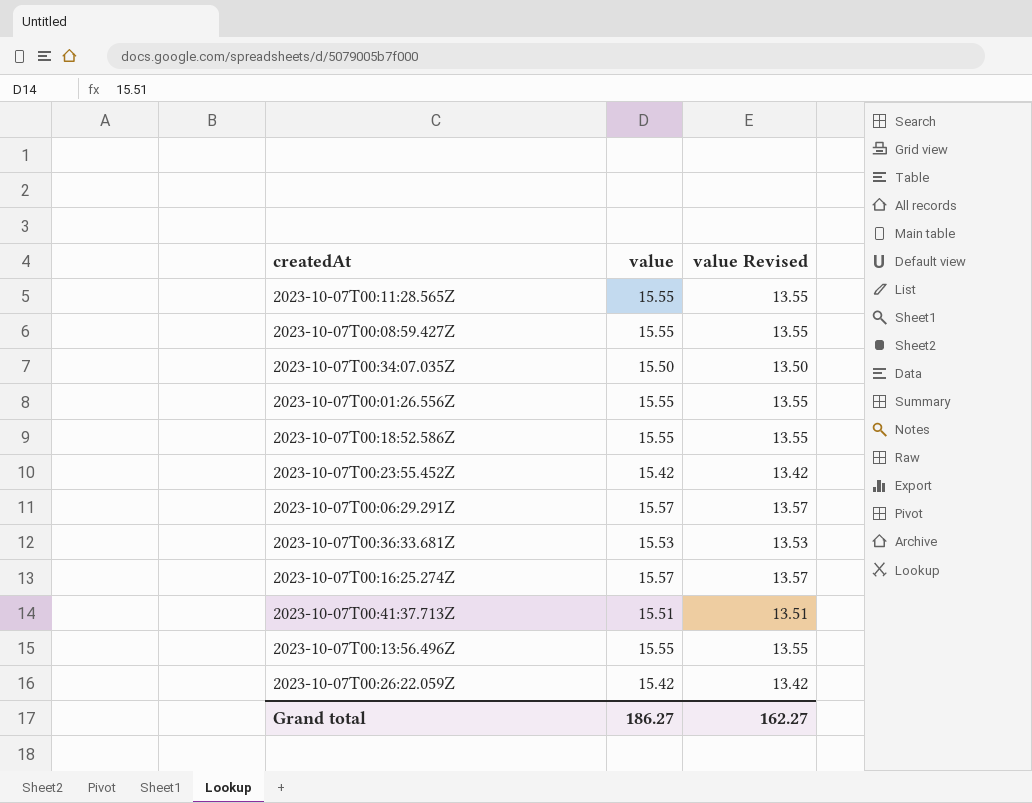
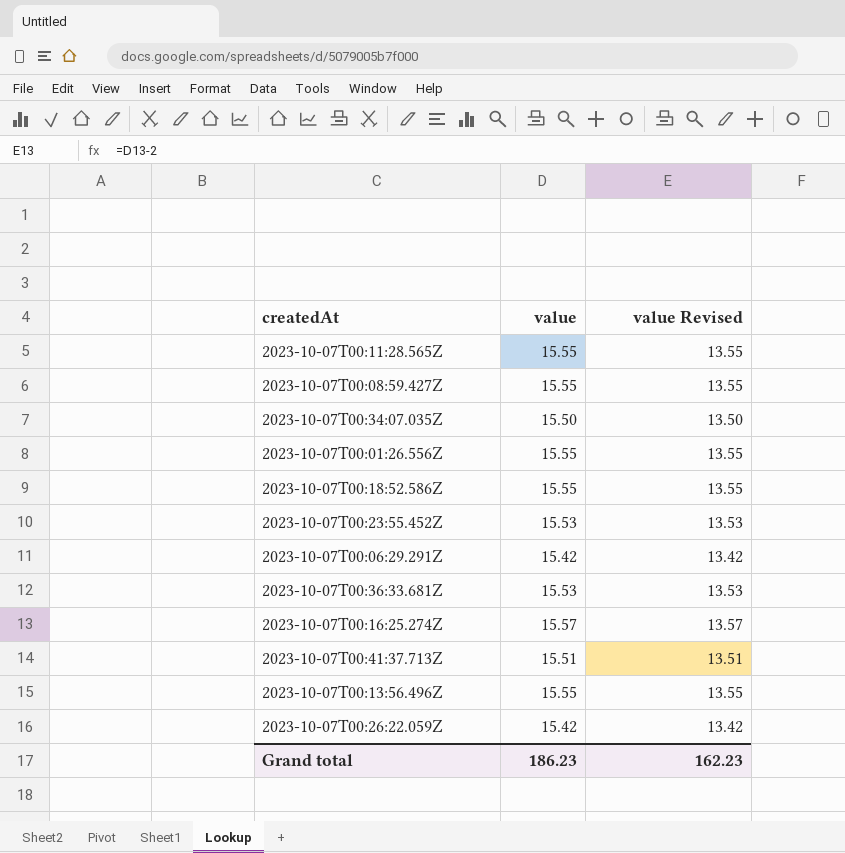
2023-10-07T00:23:55.452Z | value: 15.42 -> 15.53
2023-10-07T00:23:55.452Z | value Revised: 13.42 -> 13.53
2023-10-07T00:06:29.291Z | value: 15.57 -> 15.42
2023-10-07T00:06:29.291Z | value Revised: 13.57 -> 13.42
Grand total | value: 186.27 -> 186.23
Grand total | value Revised: 162.27 -> 162.23

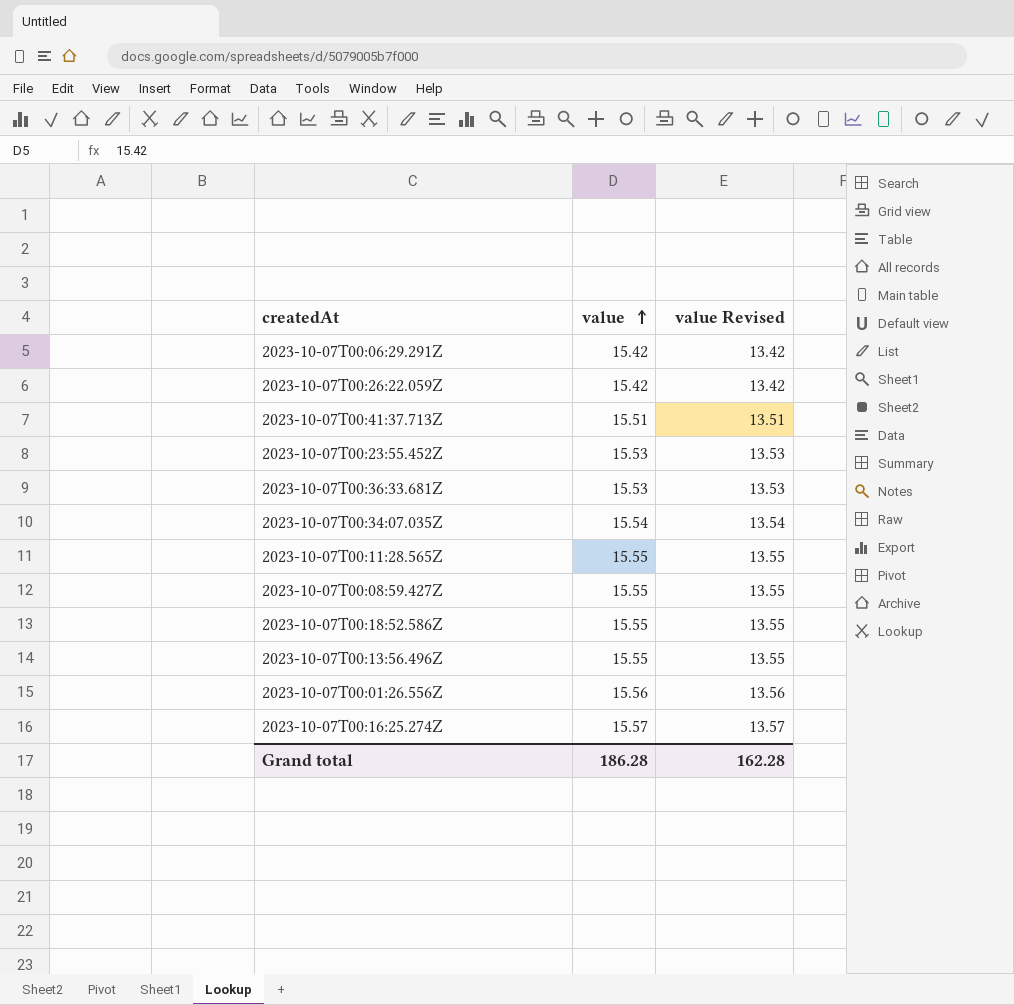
row order: none -> value ascending
2023-10-07T00:34:07.035Z | value: 15.50 -> 15.54
2023-10-07T00:34:07.035Z | value Revised: 13.50 -> 13.54
2023-10-07T00:01:26.556Z | value: 15.55 -> 15.56
2023-10-07T00:01:26.556Z | value Revised: 13.55 -> 13.56
Grand total | value: 186.23 -> 186.28
Grand total | value Revised: 162.23 -> 162.28

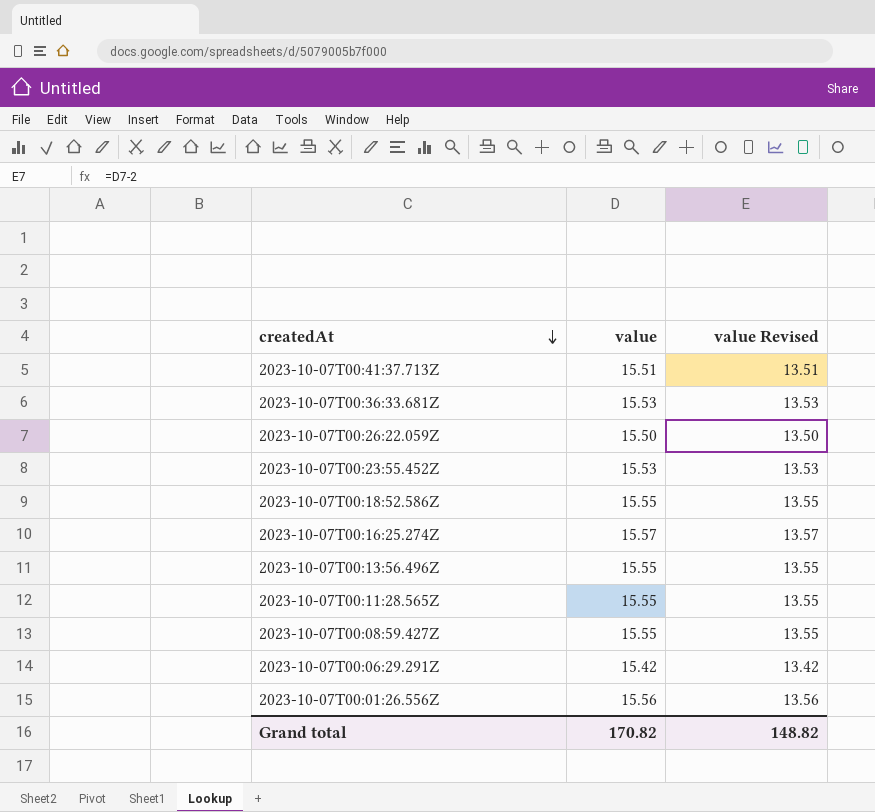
row order: value ascending -> createdAt descending
row 2023-10-07T00:34:07.035Z: 15.54 | 13.54 -> none
2023-10-07T00:26:22.059Z | value: 15.42 -> 15.50
2023-10-07T00:26:22.059Z | value Revised: 13.42 -> 13.50
Grand total | value: 186.28 -> 170.82
Grand total | value Revised: 162.28 -> 148.82

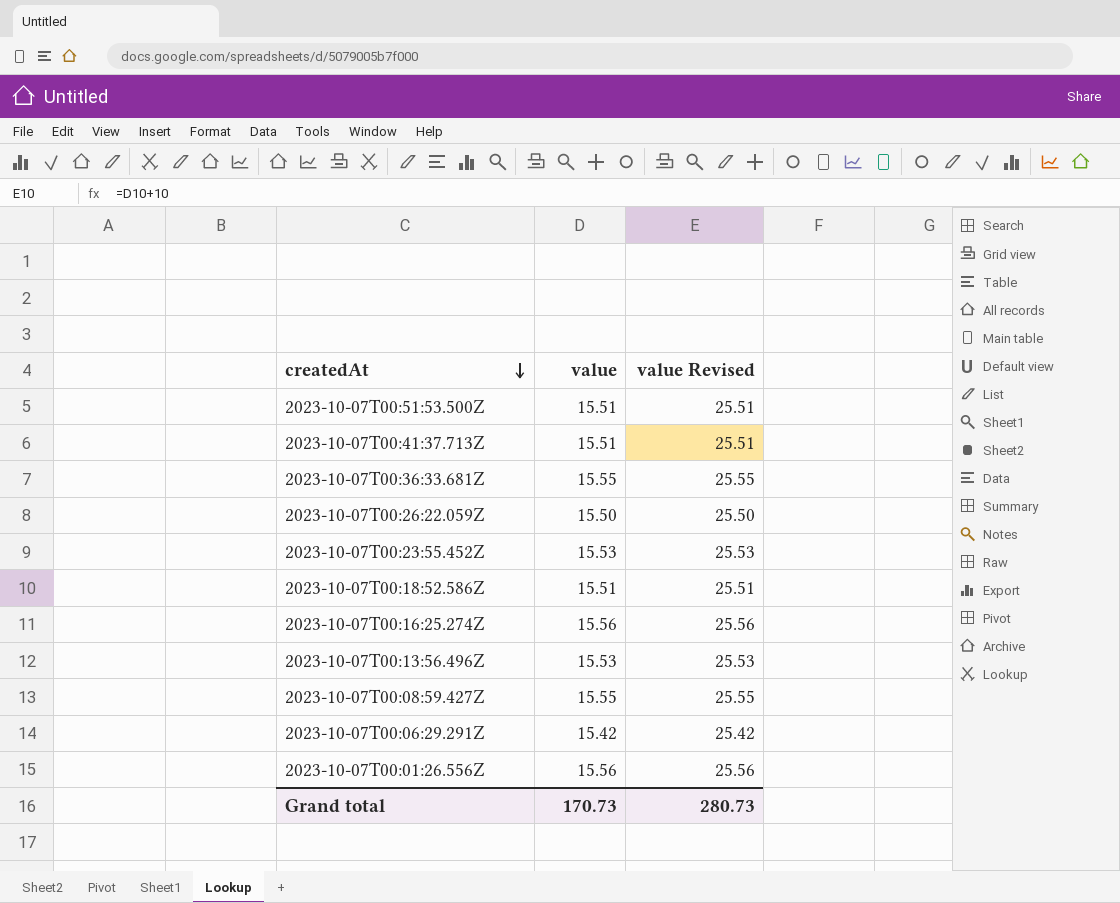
column value Revised | formula: [value] - 2 -> [value] + 10
row 2023-10-07T00:11:28.565Z: 15.55 | 13.55 -> none
row 2023-10-07T00:51:53.500Z: none -> 15.51 | 25.51
2023-10-07T00:36:33.681Z | value: 15.53 -> 15.55
2023-10-07T00:18:52.586Z | value: 15.55 -> 15.51
2023-10-07T00:16:25.274Z | value: 15.57 -> 15.56
2023-10-07T00:13:56.496Z | value: 15.55 -> 15.53
Grand total | value: 170.82 -> 170.73
Grand total | value Revised: 148.82 -> 280.73

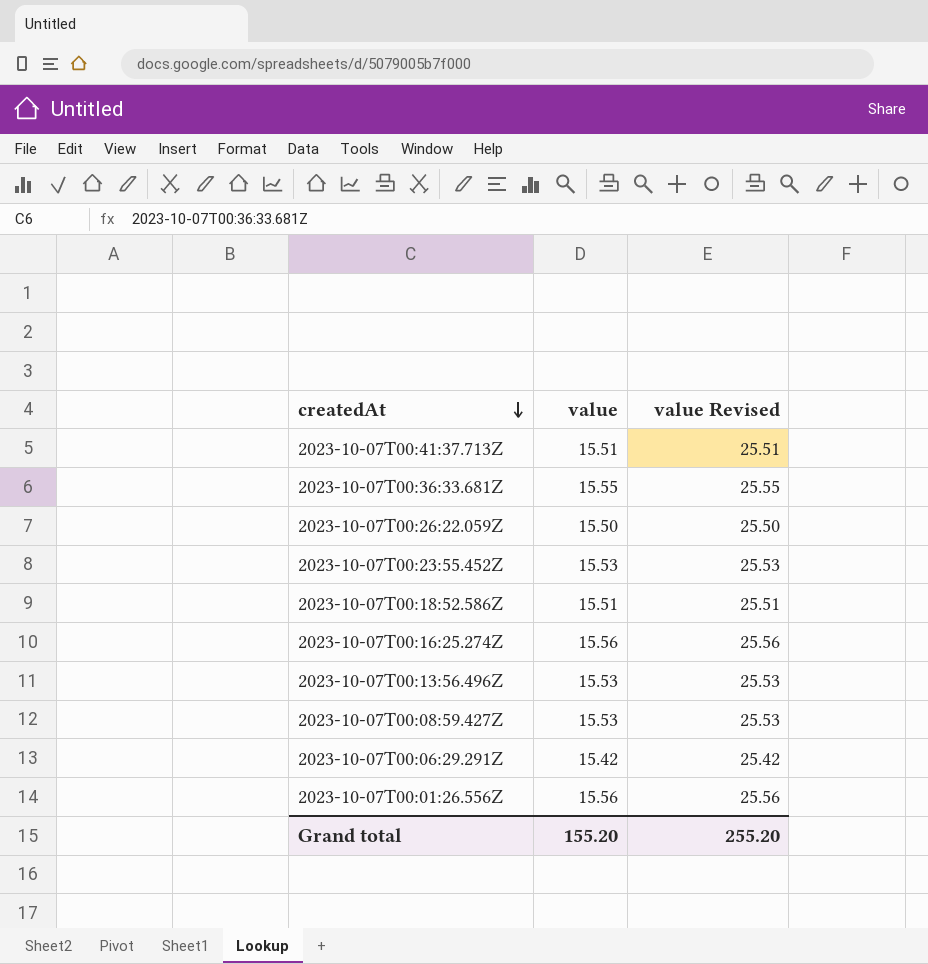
row 2023-10-07T00:51:53.500Z: 15.51 | 25.51 -> none
2023-10-07T00:08:59.427Z | value: 15.55 -> 15.53
2023-10-07T00:08:59.427Z | value Revised: 25.55 -> 25.53
Grand total | value: 170.73 -> 155.20
Grand total | value Revised: 280.73 -> 255.20

